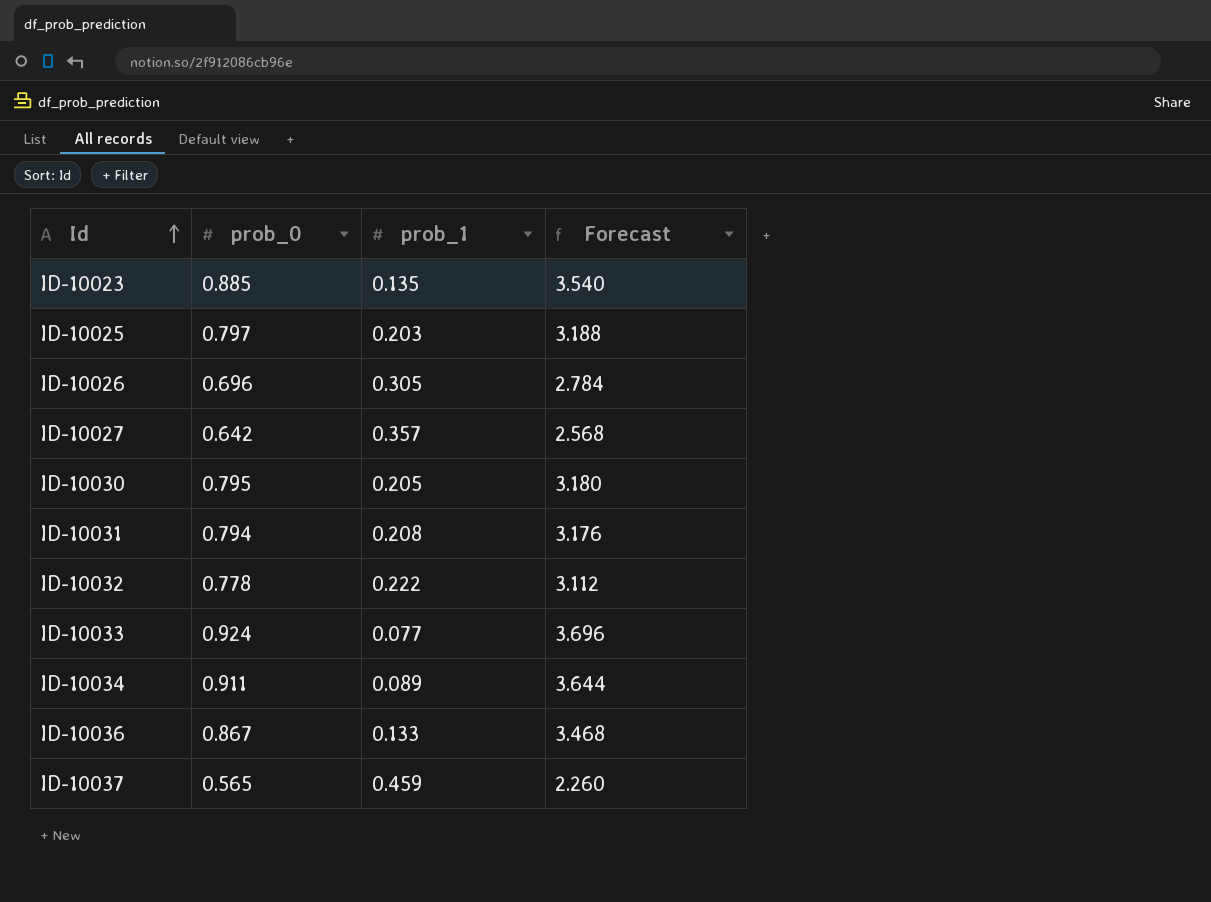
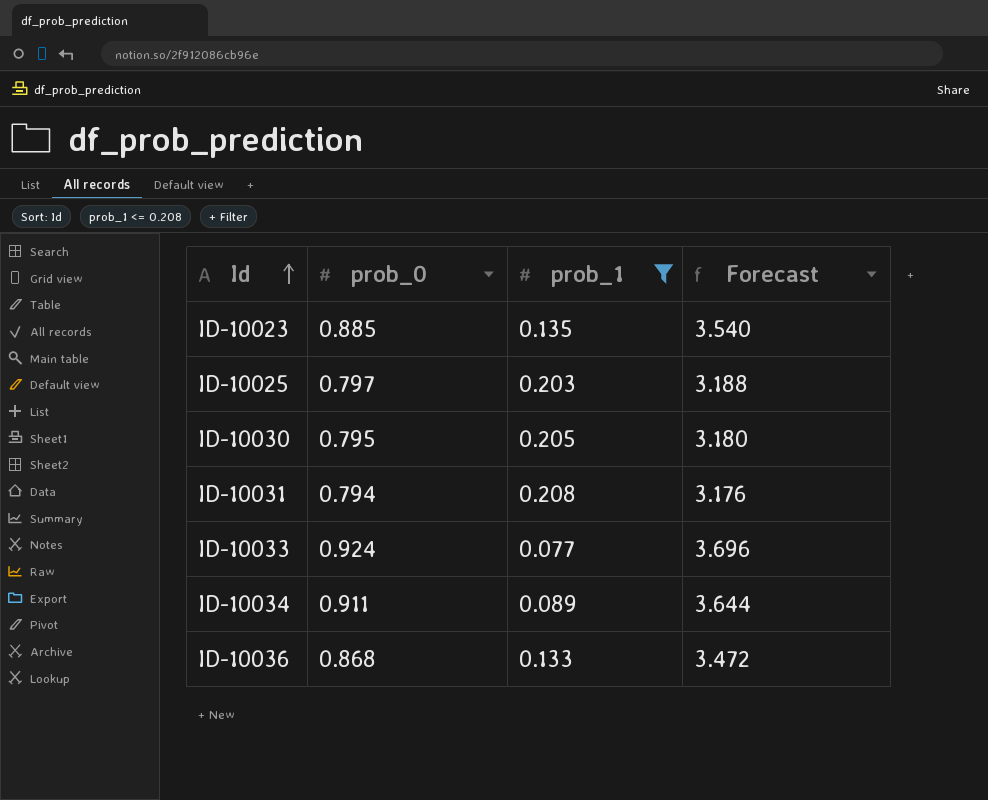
filter: none -> prob_1 <= 0.208
ID-10036 | prob_0: 0.867 -> 0.868
ID-10036 | Forecast: 3.468 -> 3.472

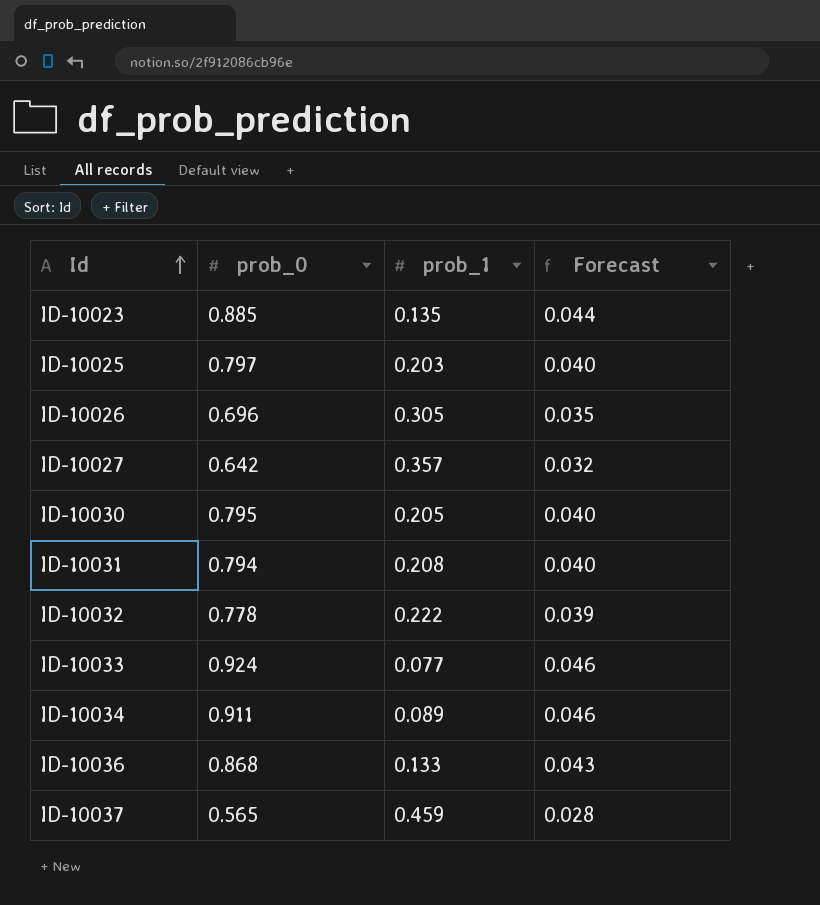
filter: prob_1 <= 0.208 -> none
column Forecast | formula: [prob_0] * 4 -> [prob_0] * 0.05

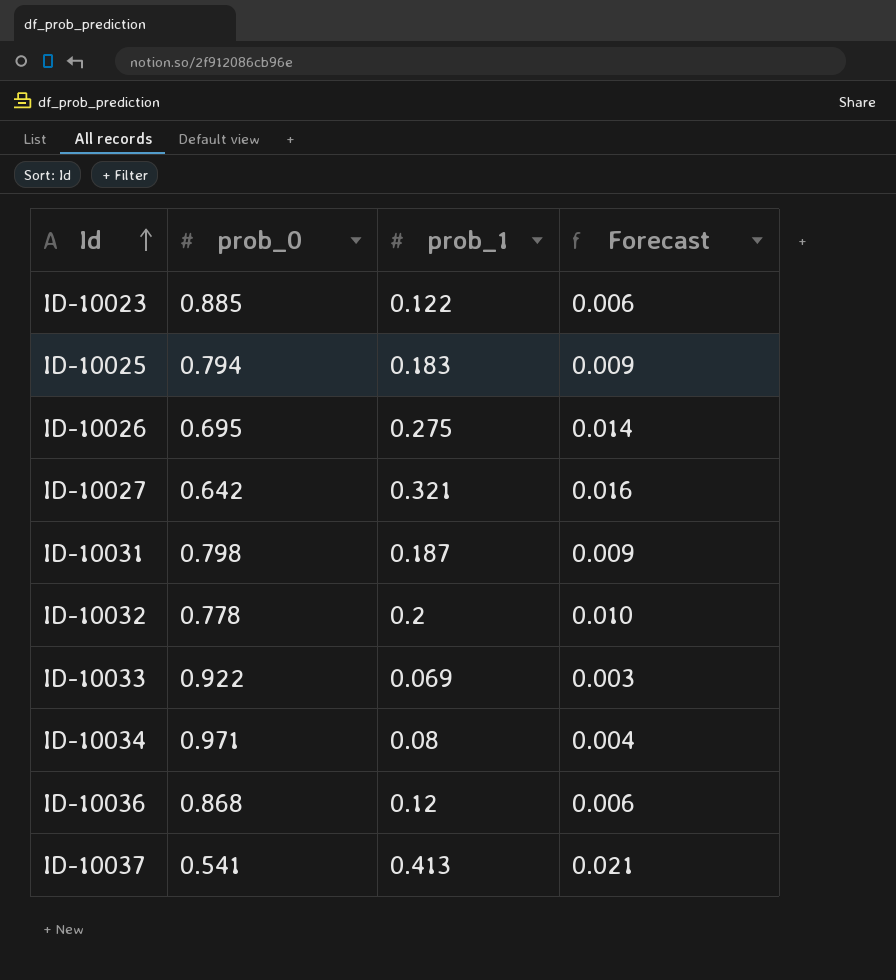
column Forecast | formula: [prob_0] * 0.05 -> [prob_1] * 0.05
row ID-10030: 0.795 | 0.205 | 0.040 -> none
ID-10023 | prob_1: 0.135 -> 0.122
ID-10025 | prob_0: 0.797 -> 0.794
ID-10025 | prob_1: 0.203 -> 0.183
ID-10026 | prob_0: 0.696 -> 0.695
ID-10026 | prob_1: 0.305 -> 0.275
ID-10027 | prob_1: 0.357 -> 0.321
ID-10031 | prob_0: 0.794 -> 0.798
ID-10031 | prob_1: 0.208 -> 0.187
ID-10032 | prob_1: 0.222 -> 0.2
ID-10033 | prob_0: 0.924 -> 0.922
ID-10033 | prob_1: 0.077 -> 0.069
ID-10034 | prob_0: 0.911 -> 0.971
ID-10034 | prob_1: 0.089 -> 0.08
ID-10036 | prob_1: 0.133 -> 0.12
ID-10037 | prob_0: 0.565 -> 0.541
ID-10037 | prob_1: 0.459 -> 0.413

